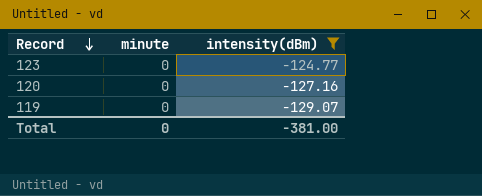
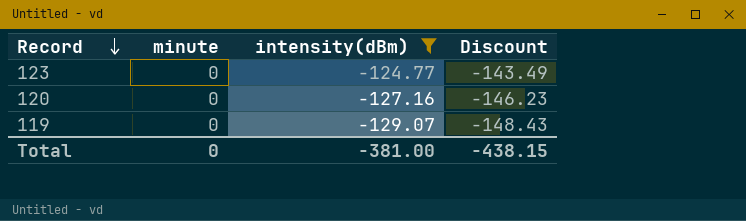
column Discount | formula: none -> [intensity(dBm)] * 1.15

